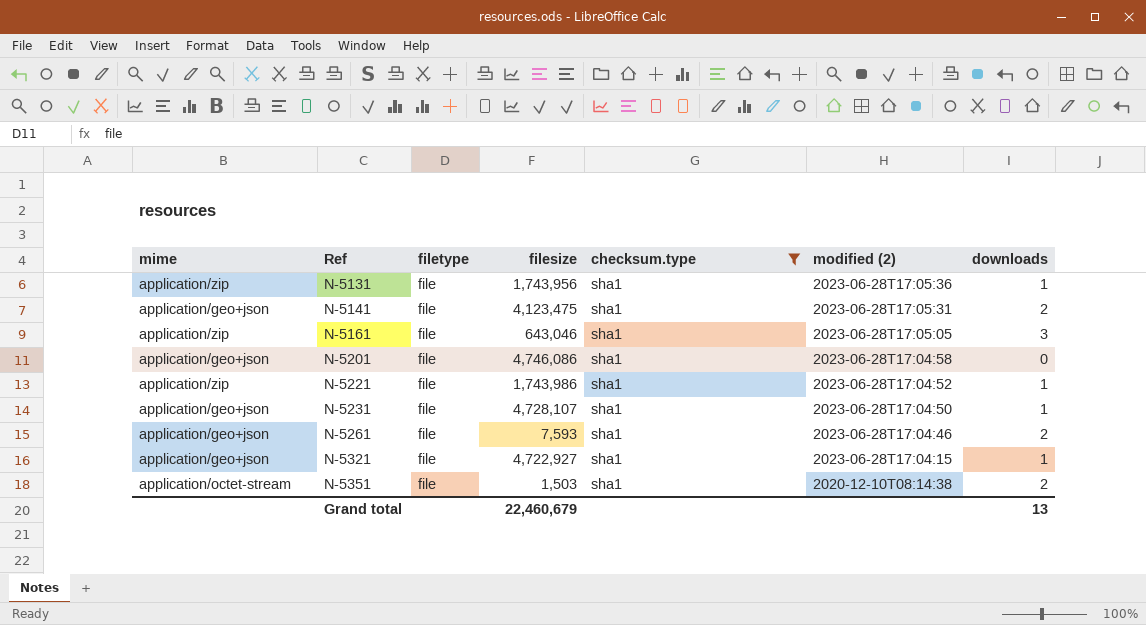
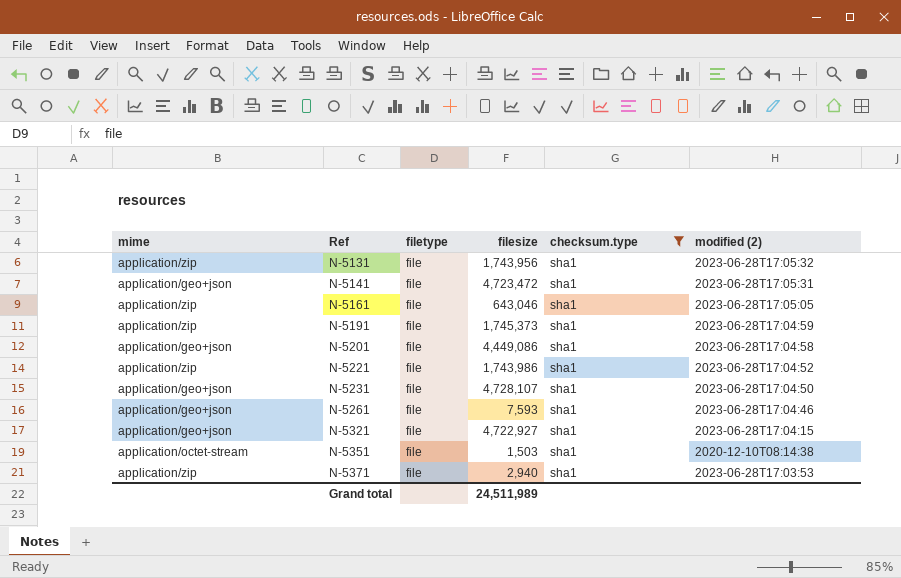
column downloads | position: 7 -> none
N-5131 | modified (2): 2023-06-28T17:05:36 -> 2023-06-28T17:05:32
N-5141 | filesize: 4,123,475 -> 4,723,472
row N-5191: none -> application/zip | file | 1,745,373 | sha1 | 2023-06-28T17:04:59
N-5201 | filesize: 4,746,086 -> 4,449,086
row N-5371: none -> application/zip | file | 2,940 | sha1 | 2023-06-28T17:03:53
Grand total | filesize: 22,460,679 -> 24,511,989

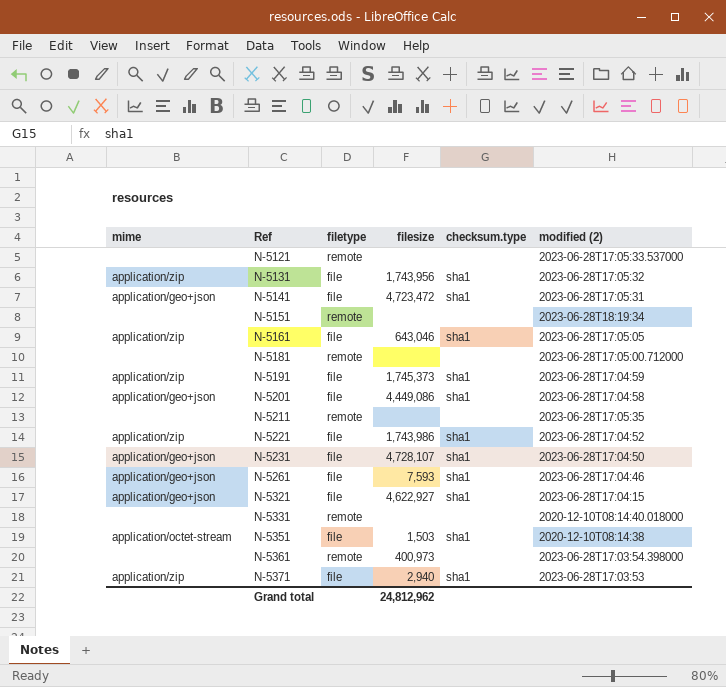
filter: checksum.type = sha1 -> none
N-5321 | filesize: 4,722,927 -> 4,622,927
Grand total | filesize: 24,511,989 -> 24,812,962

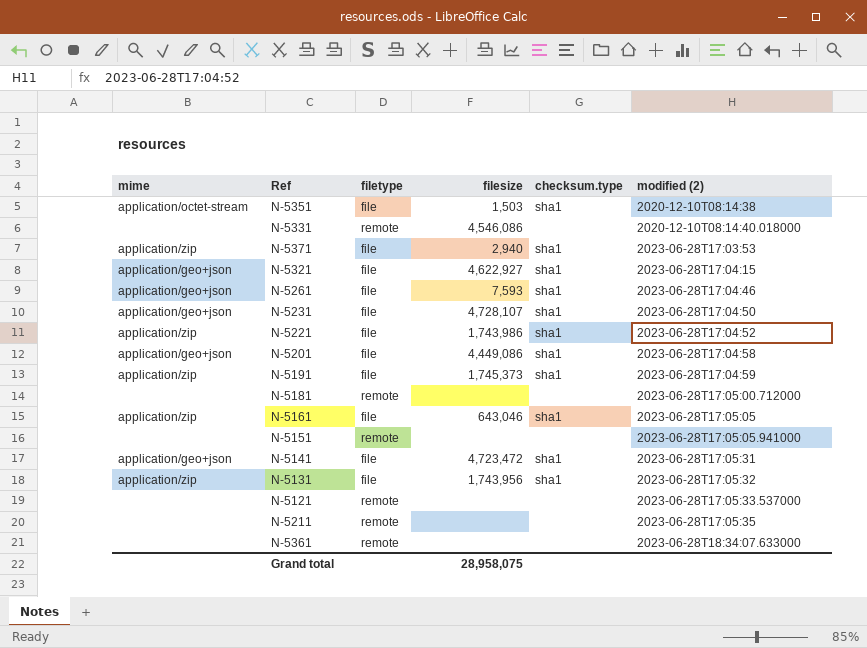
row order: Ref ascending -> modified (2) ascending
N-5331 | filesize: none -> 4,546,086
N-5151 | modified (2): 2023-06-28T18:19:34 -> 2023-06-28T17:05:05.941000
N-5361 | filesize: 400,973 -> none
N-5361 | modified (2): 2023-06-28T17:03:54.398000 -> 2023-06-28T18:34:07.633000
Grand total | filesize: 24,812,962 -> 28,958,075

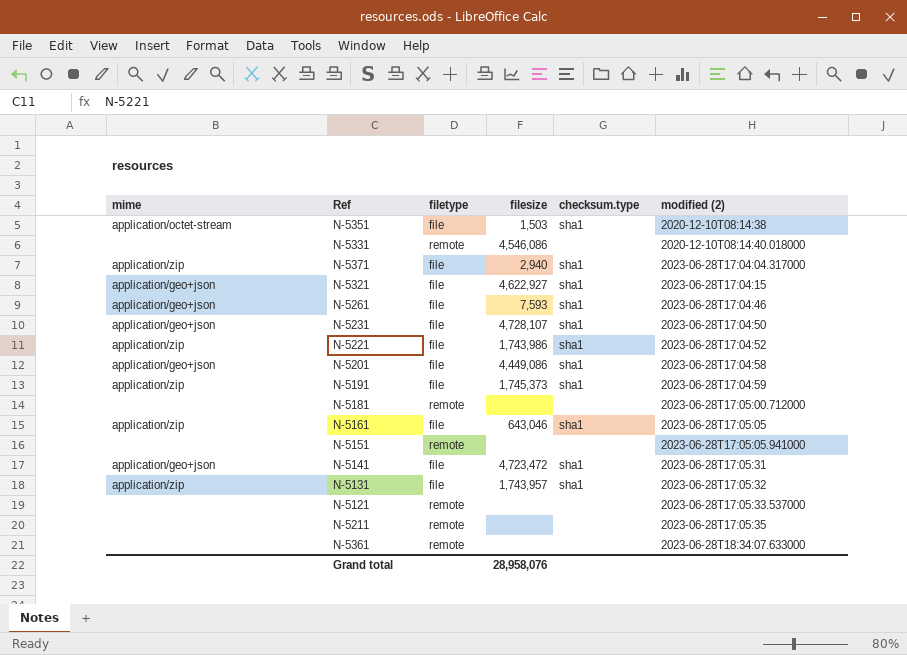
N-5371 | modified (2): 2023-06-28T17:03:53 -> 2023-06-28T17:04:04.317000
N-5131 | filesize: 1,743,956 -> 1,743,957
Grand total | filesize: 28,958,075 -> 28,958,076

